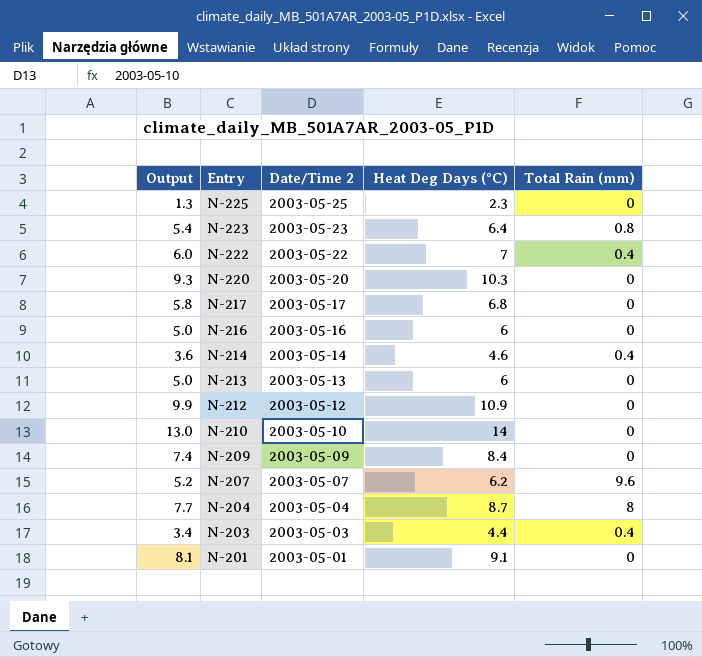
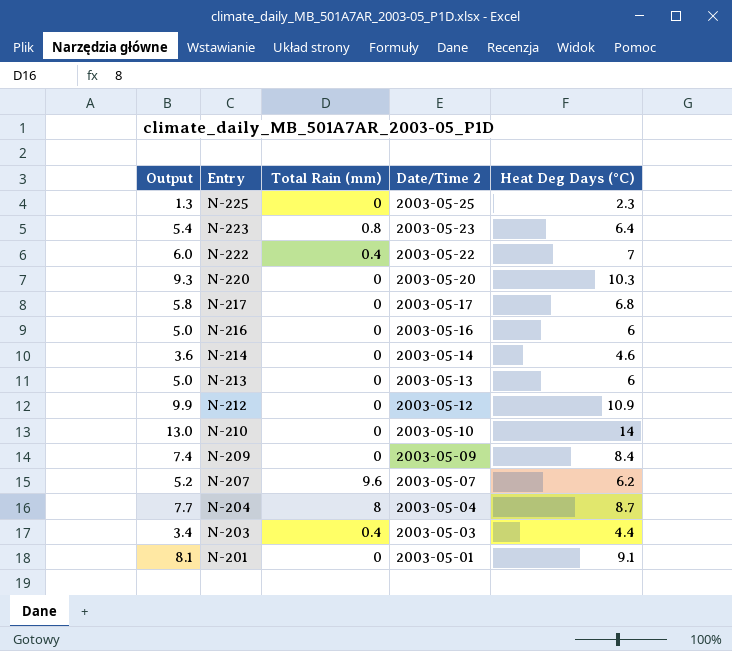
column Total Rain (mm) | position: 5 -> 3
N-214 | Total Rain (mm): 0.4 -> 0

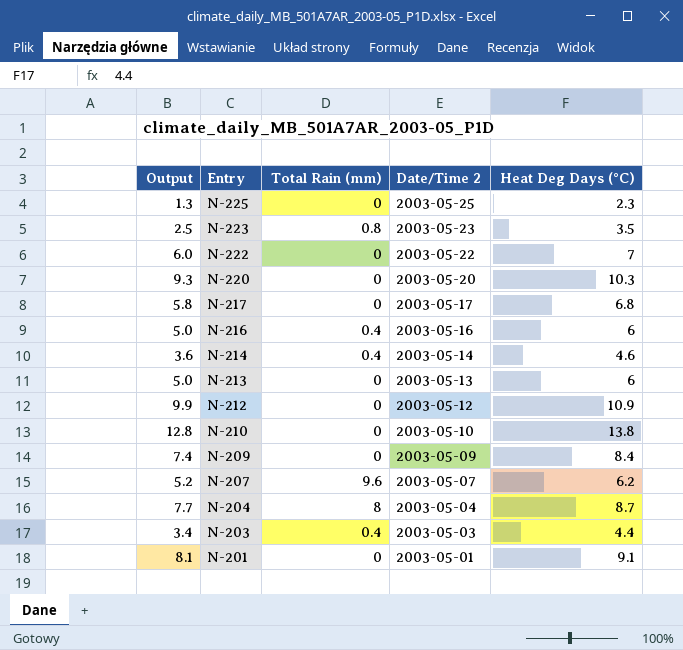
N-223 | Output: 5.4 -> 2.5
N-223 | Heat Deg Days (°C): 6.4 -> 3.5
N-222 | Total Rain (mm): 0.4 -> 0
N-216 | Total Rain (mm): 0 -> 0.4
N-214 | Total Rain (mm): 0 -> 0.4
N-210 | Output: 13.0 -> 12.8
N-210 | Heat Deg Days (°C): 14 -> 13.8

